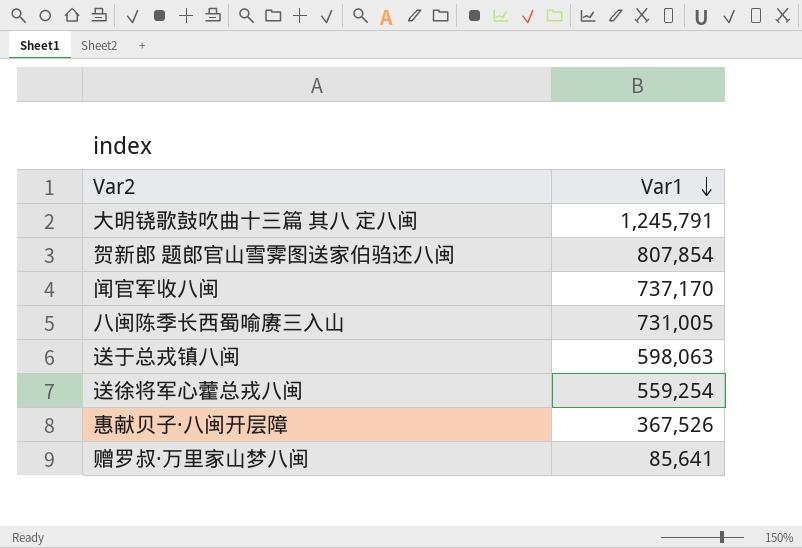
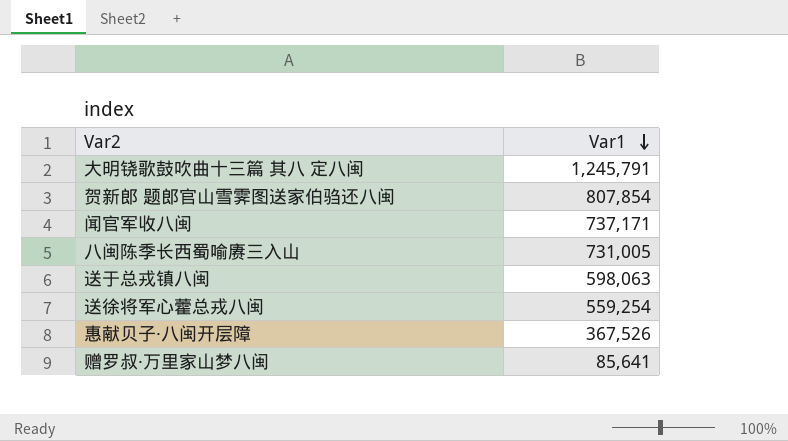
闻官军收八闽 | Var1: 737,170 -> 737,171

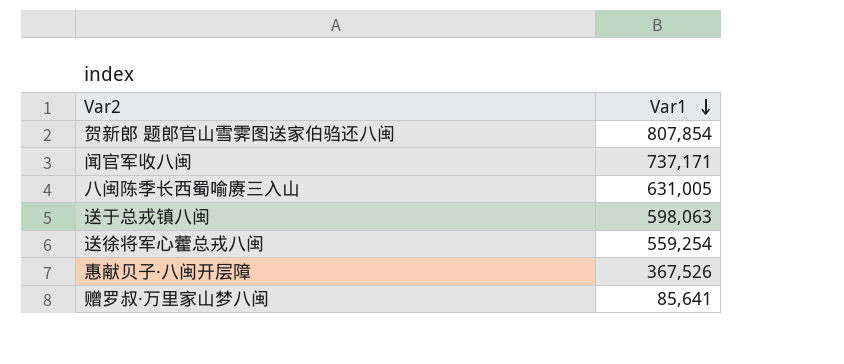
row 大明铙歌鼓吹曲十三篇 其八 定八闽: 1,245,791 -> none
八闽陈季长西蜀喻赓三入山 | Var1: 731,005 -> 631,005

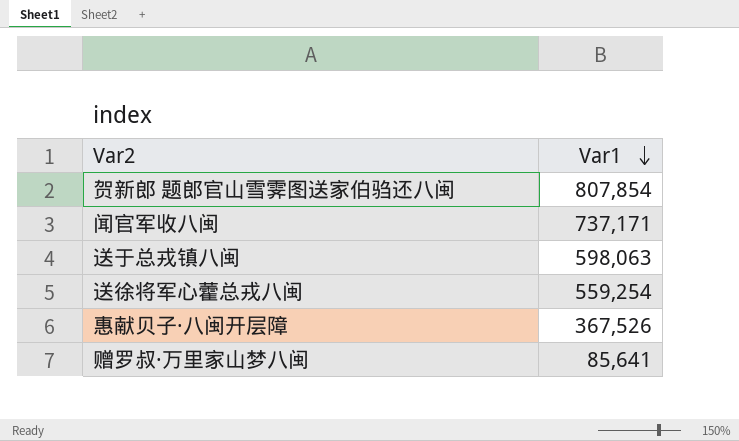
row 八闽陈季长西蜀喻赓三入山: 631,005 -> none

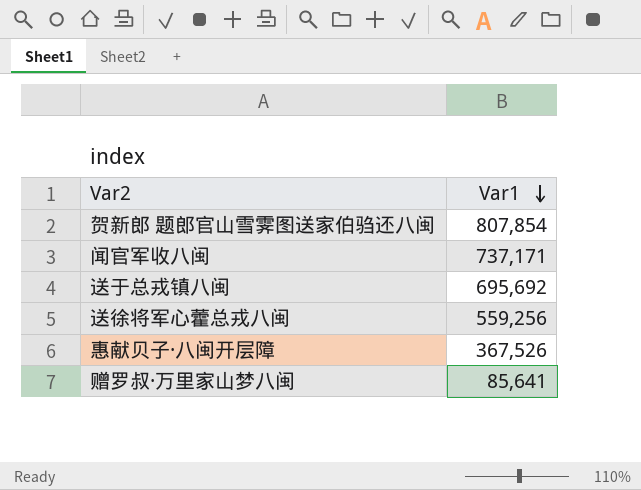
送于总戎镇八闽 | Var1: 598,063 -> 695,692
送徐将军心藿总戎八闽 | Var1: 559,254 -> 559,256

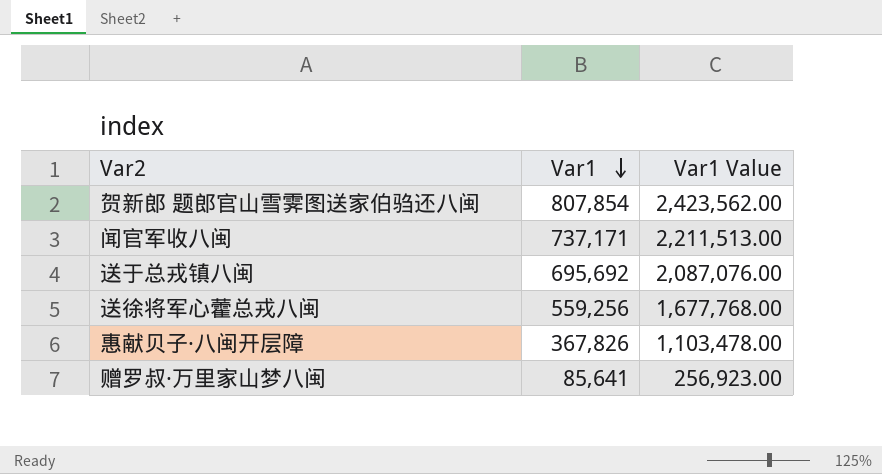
column Var1 Value | formula: none -> [Var1] * 3
惠献贝子·八闽开层障 | Var1: 367,526 -> 367,826

